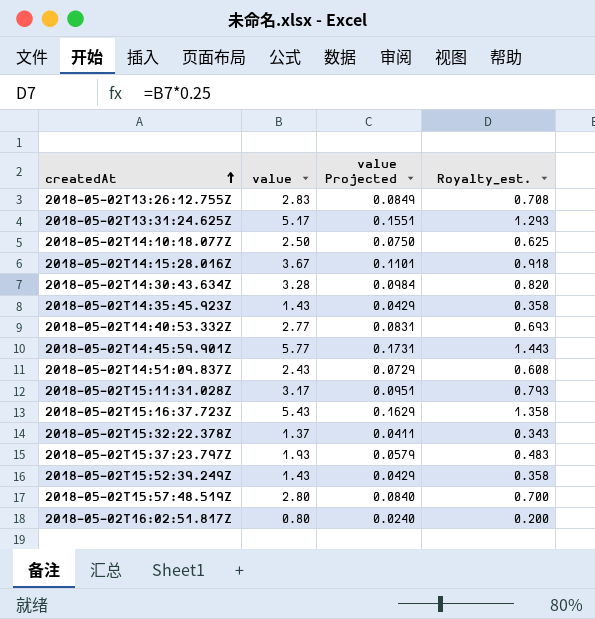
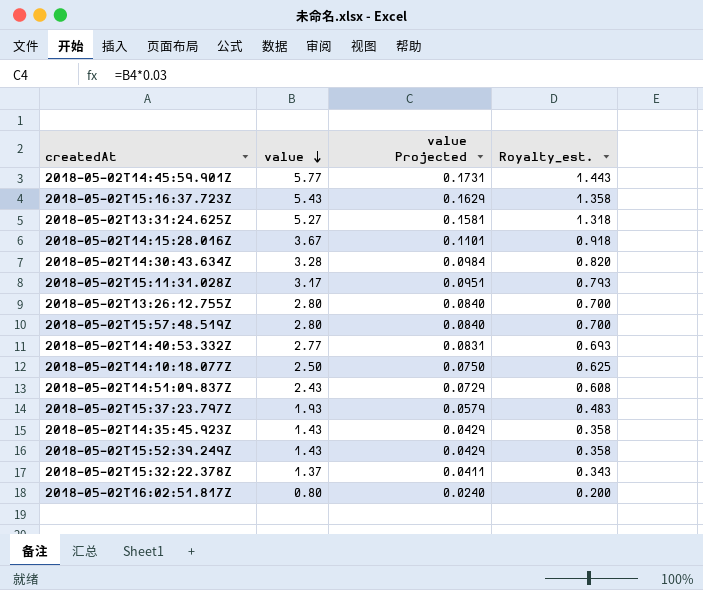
row order: createdAt ascending -> value descending
2018-05-02T13:31:24.625Z | value: 5.17 -> 5.27
2018-05-02T13:31:24.625Z | value Projected: 0.1551 -> 0.1581
2018-05-02T13:31:24.625Z | Royalty_est.: 1.293 -> 1.318
2018-05-02T13:26:12.755Z | value: 2.83 -> 2.80
2018-05-02T13:26:12.755Z | value Projected: 0.0849 -> 0.0840
2018-05-02T13:26:12.755Z | Royalty_est.: 0.708 -> 0.700

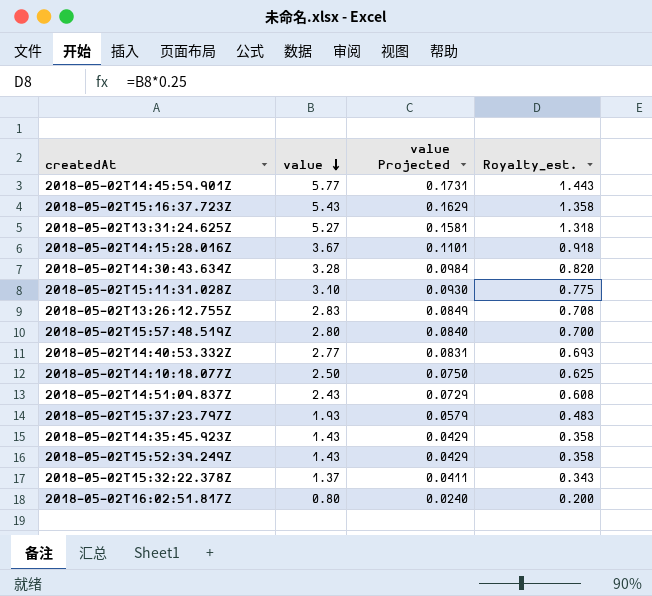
2018-05-02T15:11:31.028Z | value: 3.17 -> 3.10
2018-05-02T15:11:31.028Z | value Projected: 0.0951 -> 0.0930
2018-05-02T15:11:31.028Z | Royalty_est.: 0.793 -> 0.775
2018-05-02T13:26:12.755Z | value: 2.80 -> 2.83
2018-05-02T13:26:12.755Z | value Projected: 0.0840 -> 0.0849
2018-05-02T13:26:12.755Z | Royalty_est.: 0.700 -> 0.708

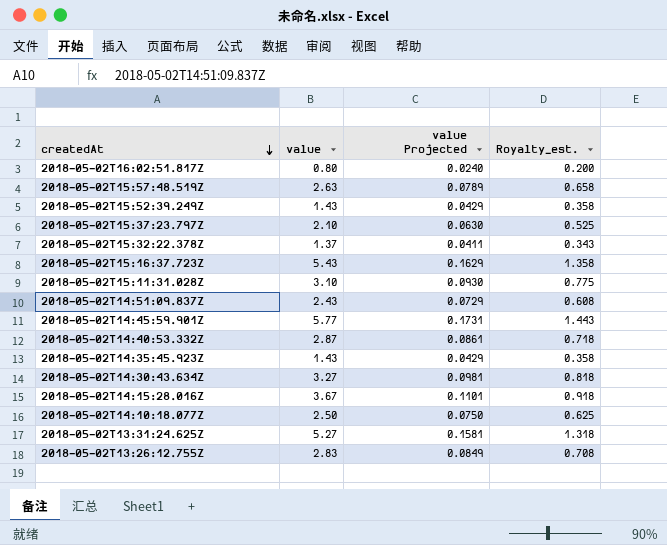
row order: value descending -> createdAt descending
2018-05-02T15:57:48.519Z | value: 2.80 -> 2.63
2018-05-02T15:57:48.519Z | value Projected: 0.0840 -> 0.0789
2018-05-02T15:57:48.519Z | Royalty_est.: 0.700 -> 0.658
2018-05-02T15:37:23.797Z | value: 1.93 -> 2.10
2018-05-02T15:37:23.797Z | value Projected: 0.0579 -> 0.0630
2018-05-02T15:37:23.797Z | Royalty_est.: 0.483 -> 0.525
2018-05-02T14:40:53.332Z | value: 2.77 -> 2.87
2018-05-02T14:40:53.332Z | value Projected: 0.0831 -> 0.0861
2018-05-02T14:40:53.332Z | Royalty_est.: 0.693 -> 0.718
2018-05-02T14:30:43.634Z | value: 3.28 -> 3.27
2018-05-02T14:30:43.634Z | value Projected: 0.0984 -> 0.0981
2018-05-02T14:30:43.634Z | Royalty_est.: 0.820 -> 0.818

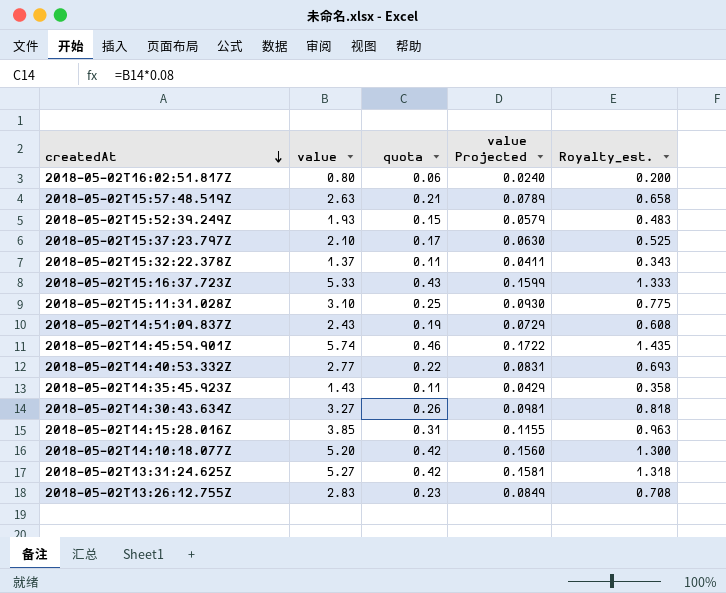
column quota | formula: none -> [value] * 0.08
2018-05-02T15:52:39.249Z | value: 1.43 -> 1.93
2018-05-02T15:52:39.249Z | value Projected: 0.0429 -> 0.0579
2018-05-02T15:52:39.249Z | Royalty_est.: 0.358 -> 0.483
2018-05-02T15:16:37.723Z | value: 5.43 -> 5.33
2018-05-02T15:16:37.723Z | value Projected: 0.1629 -> 0.1599
2018-05-02T15:16:37.723Z | Royalty_est.: 1.358 -> 1.333
2018-05-02T14:45:59.901Z | value: 5.77 -> 5.74
2018-05-02T14:45:59.901Z | value Projected: 0.1731 -> 0.1722
2018-05-02T14:45:59.901Z | Royalty_est.: 1.443 -> 1.435
2018-05-02T14:40:53.332Z | value: 2.87 -> 2.77
2018-05-02T14:40:53.332Z | value Projected: 0.0861 -> 0.0831
2018-05-02T14:40:53.332Z | Royalty_est.: 0.718 -> 0.693
2018-05-02T14:15:28.016Z | value: 3.67 -> 3.85
2018-05-02T14:15:28.016Z | value Projected: 0.1101 -> 0.1155
2018-05-02T14:15:28.016Z | Royalty_est.: 0.918 -> 0.963
2018-05-02T14:10:18.077Z | value: 2.50 -> 5.20
2018-05-02T14:10:18.077Z | value Projected: 0.0750 -> 0.1560
2018-05-02T14:10:18.077Z | Royalty_est.: 0.625 -> 1.300

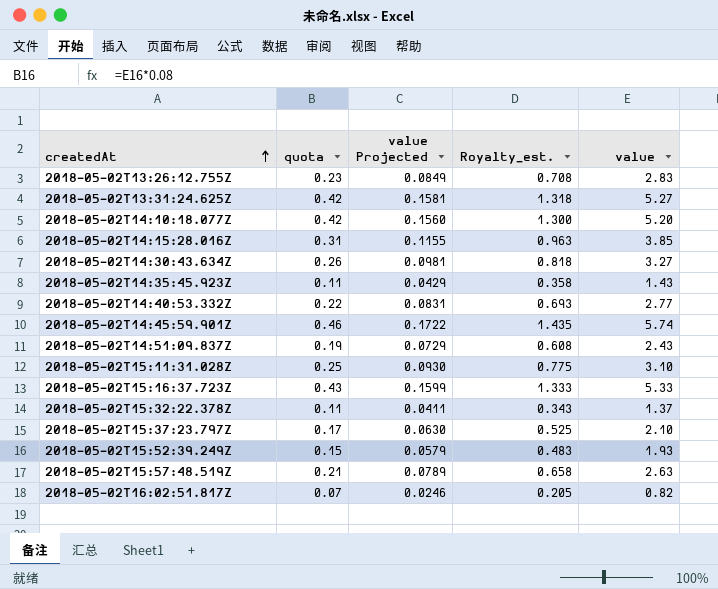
row order: createdAt descending -> createdAt ascending
column value | position: 2 -> 5
2018-05-02T16:02:51.817Z | quota: 0.06 -> 0.07
2018-05-02T16:02:51.817Z | value Projected: 0.0240 -> 0.0246
2018-05-02T16:02:51.817Z | Royalty_est.: 0.200 -> 0.205
2018-05-02T16:02:51.817Z | value: 0.80 -> 0.82

